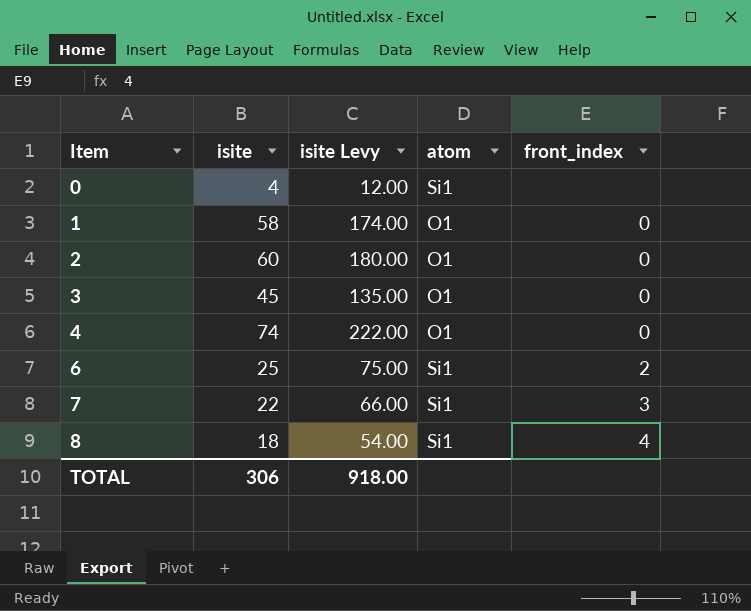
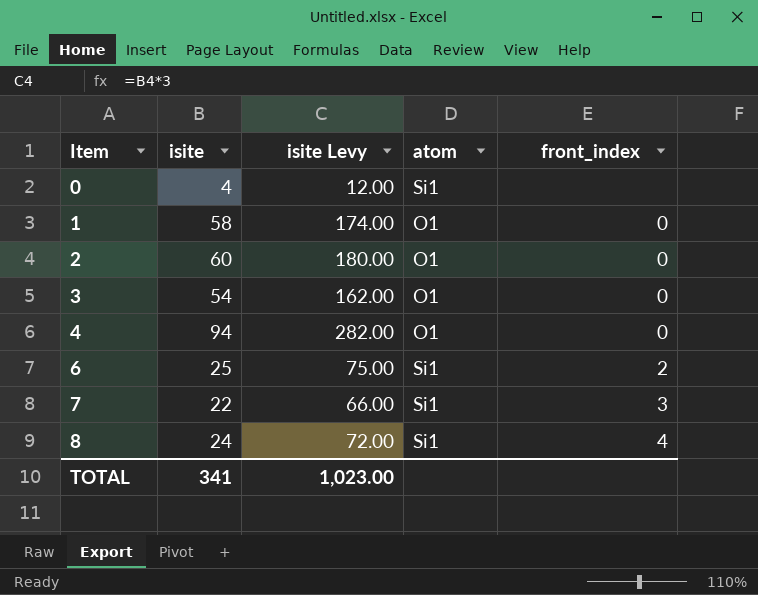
3 | isite: 45 -> 54
3 | isite Levy: 135.00 -> 162.00
4 | isite: 74 -> 94
4 | isite Levy: 222.00 -> 282.00
8 | isite: 18 -> 24
8 | isite Levy: 54.00 -> 72.00
TOTAL | isite: 306 -> 341
TOTAL | isite Levy: 918.00 -> 1,023.00

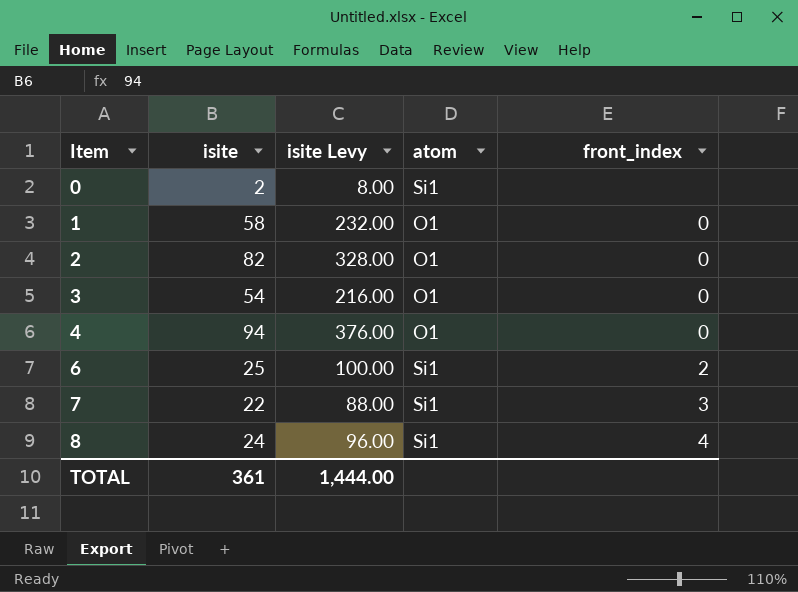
column isite Levy | formula: [isite] * 3 -> [isite] * 4
0 | isite: 4 -> 2
2 | isite: 60 -> 82
TOTAL | isite: 341 -> 361
TOTAL | isite Levy: 1,023.00 -> 1,444.00

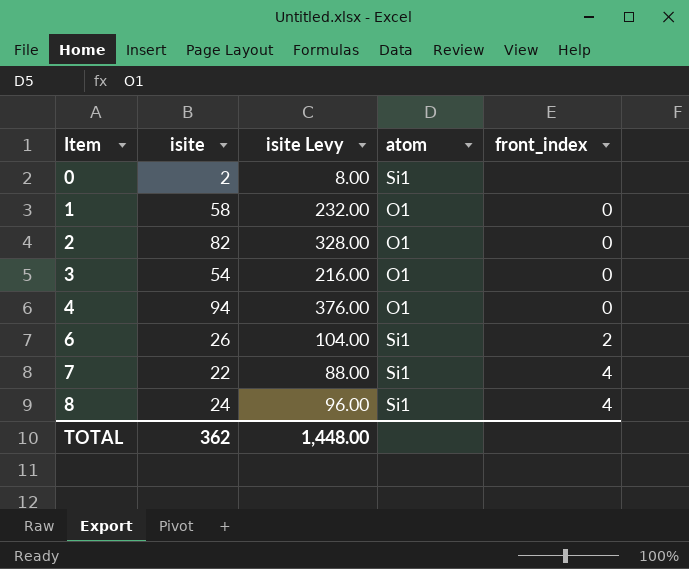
6 | isite: 25 -> 26
6 | isite Levy: 100.00 -> 104.00
7 | front_index: 3 -> 4
TOTAL | isite: 361 -> 362
TOTAL | isite Levy: 1,444.00 -> 1,448.00

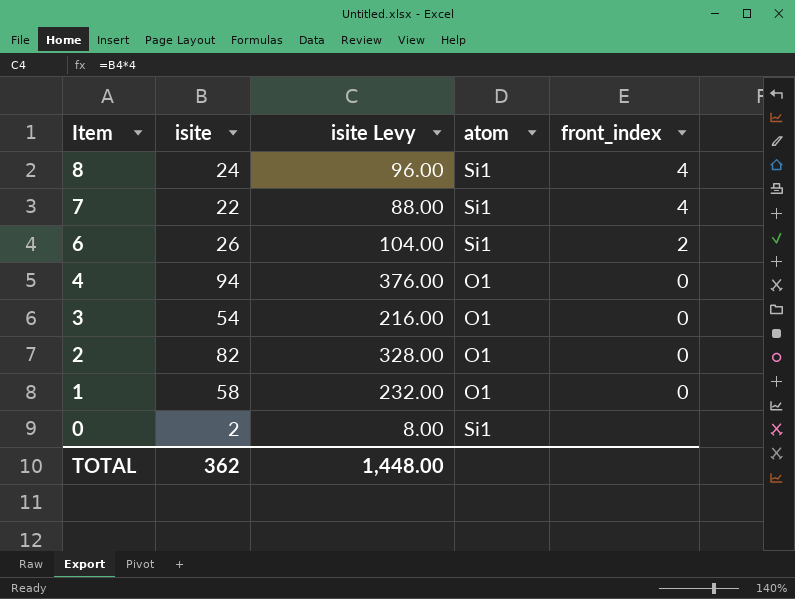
row order: Item ascending -> Item descending

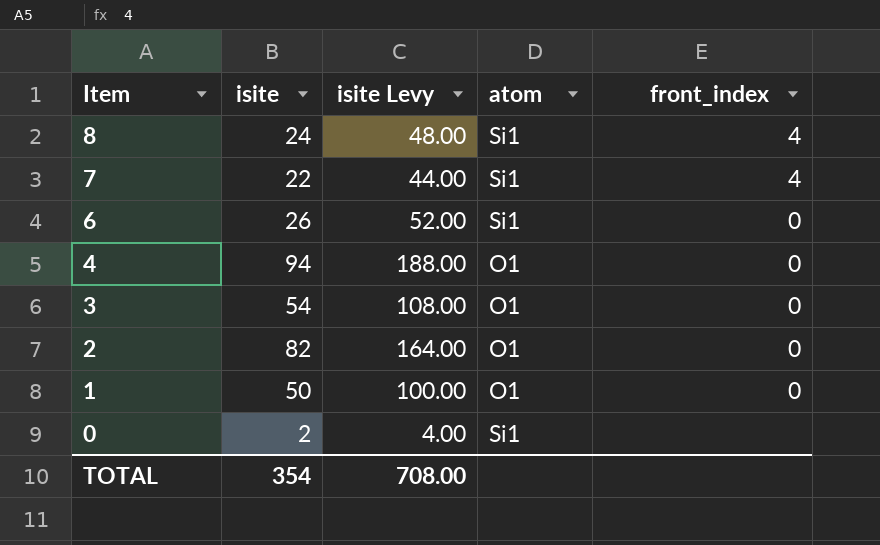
column isite Levy | formula: [isite] * 4 -> [isite] * 2
6 | front_index: 2 -> 0
1 | isite: 58 -> 50
TOTAL | isite: 362 -> 354
TOTAL | isite Levy: 1,448.00 -> 708.00

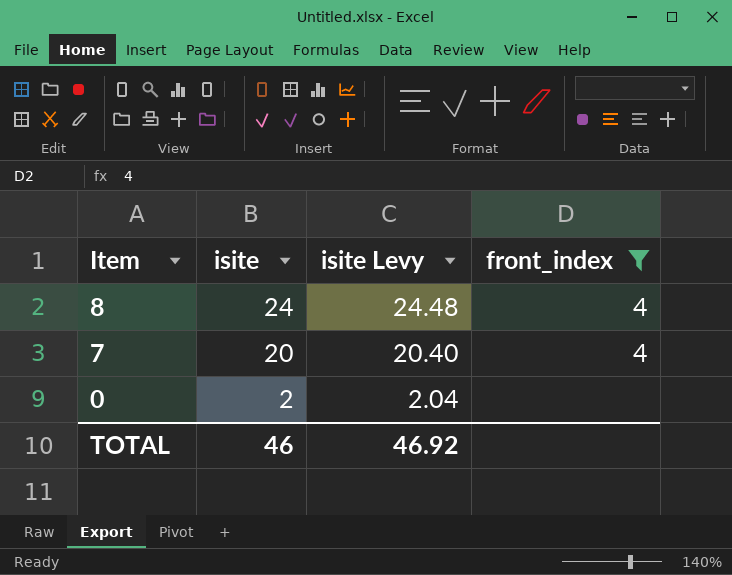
filter: none -> front_index != 0
column atom | position: 4 -> none
column isite Levy | formula: [isite] * 2 -> [isite] * 1.02
7 | isite: 22 -> 20
TOTAL | isite: 354 -> 46
TOTAL | isite Levy: 708.00 -> 46.92

